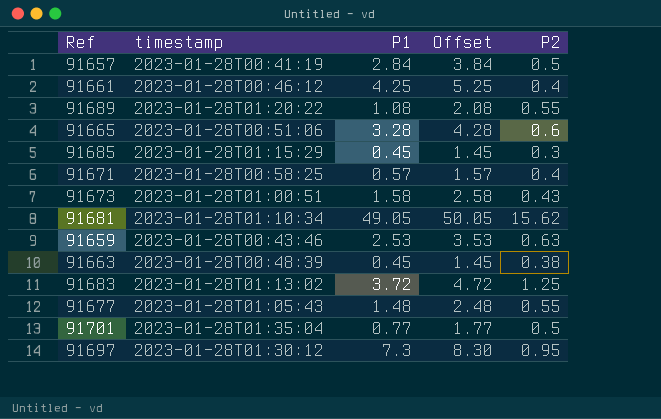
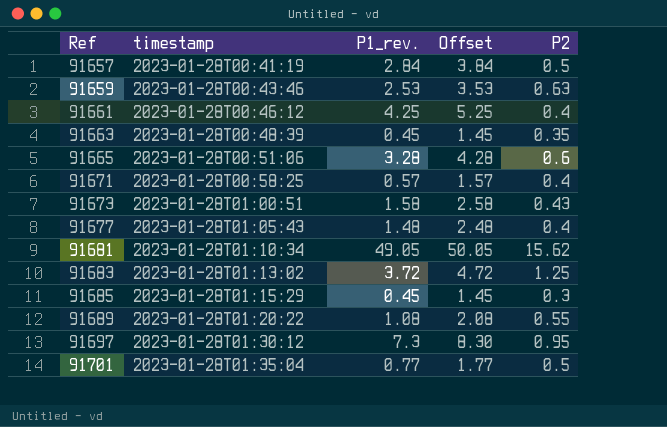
row order: none -> Ref ascending
column name: P1 -> P1_rev.
91663 | P2: 0.38 -> 0.35
91677 | P2: 0.55 -> 0.4

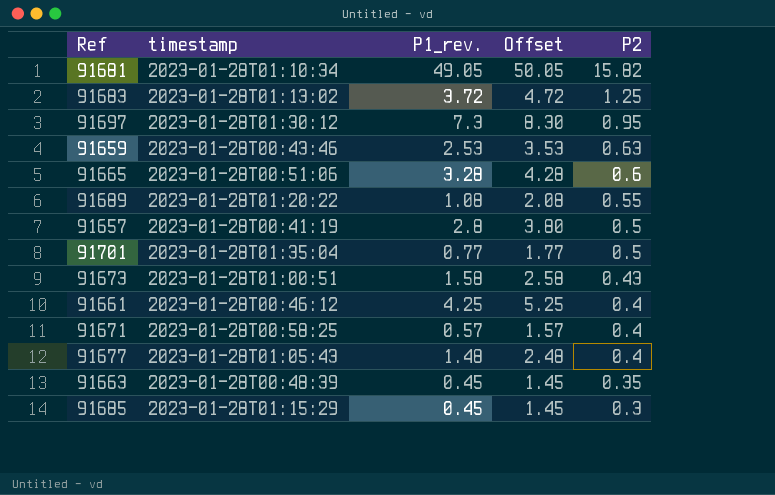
row order: Ref ascending -> P2 descending
91681 | P2: 15.62 -> 15.82
91657 | P1_rev.: 2.84 -> 2.8
91657 | Offset: 3.84 -> 3.80

